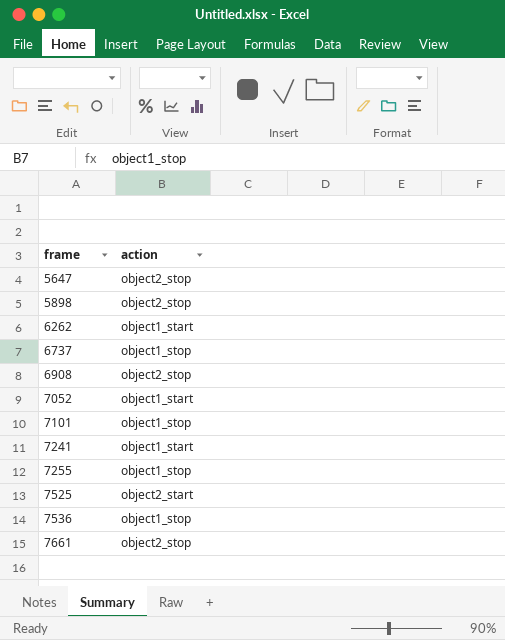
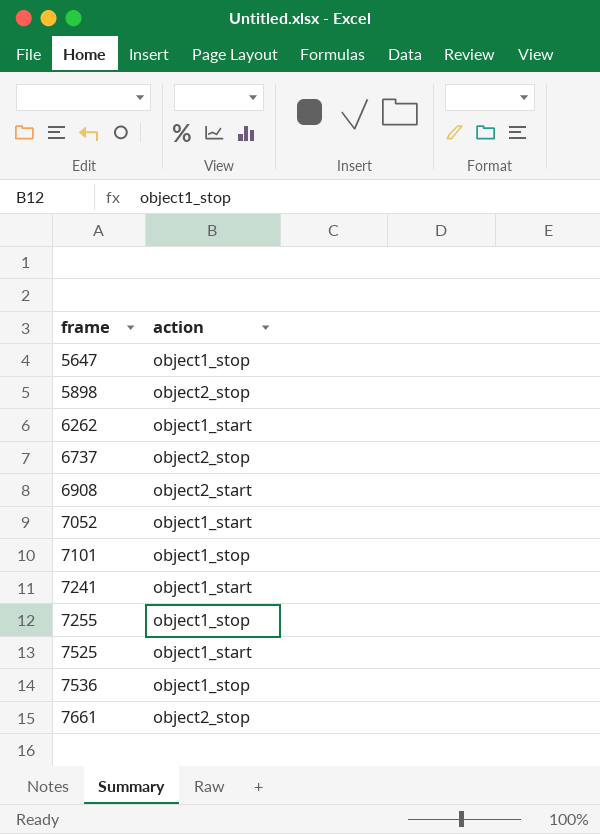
5647 | action: object2_stop -> object1_stop
6737 | action: object1_stop -> object2_stop
6908 | action: object2_stop -> object2_start
7525 | action: object2_start -> object1_start

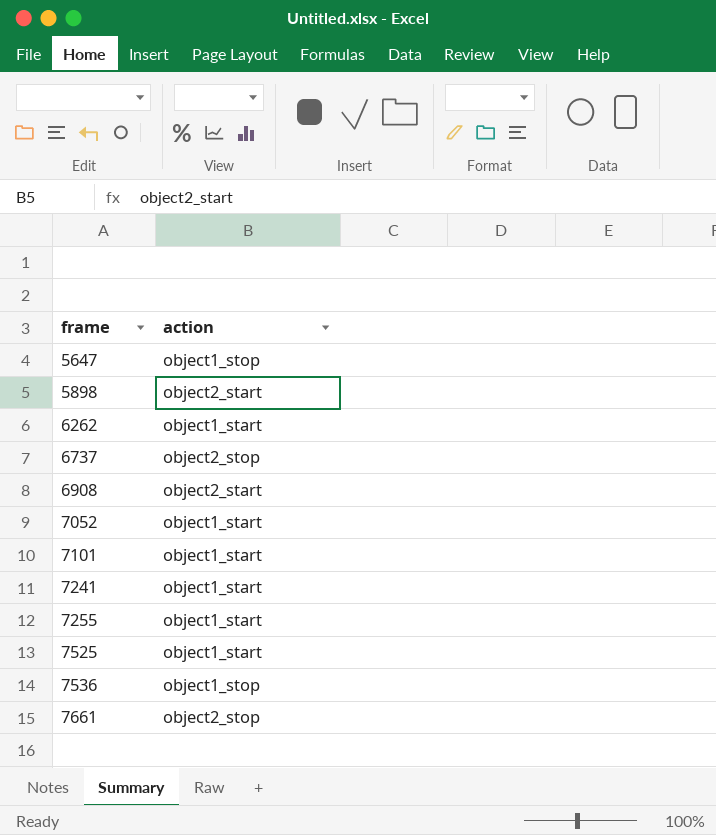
5898 | action: object2_stop -> object2_start
7101 | action: object1_stop -> object1_start
7255 | action: object1_stop -> object1_start

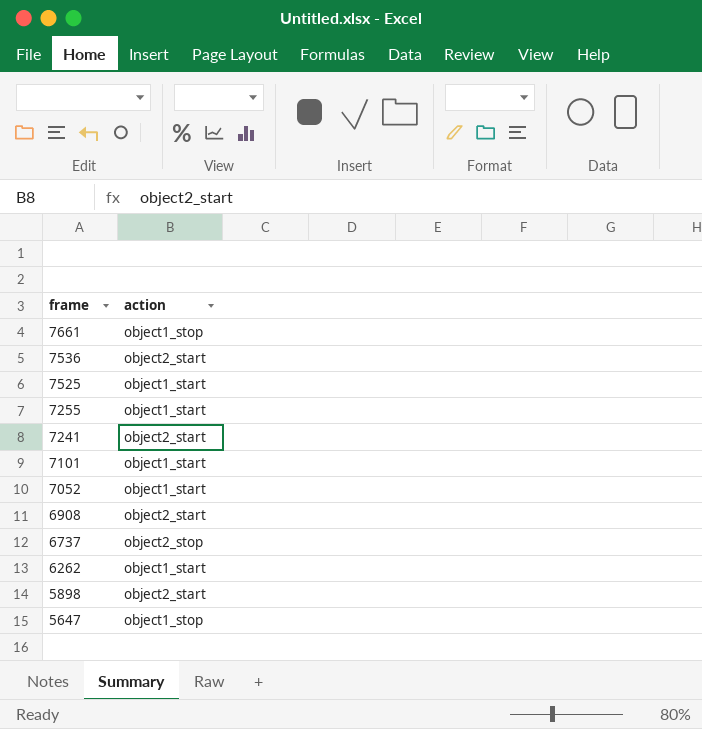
row order: frame ascending -> frame descending
7661 | action: object2_stop -> object1_stop
7536 | action: object1_stop -> object2_start
7241 | action: object1_start -> object2_start

